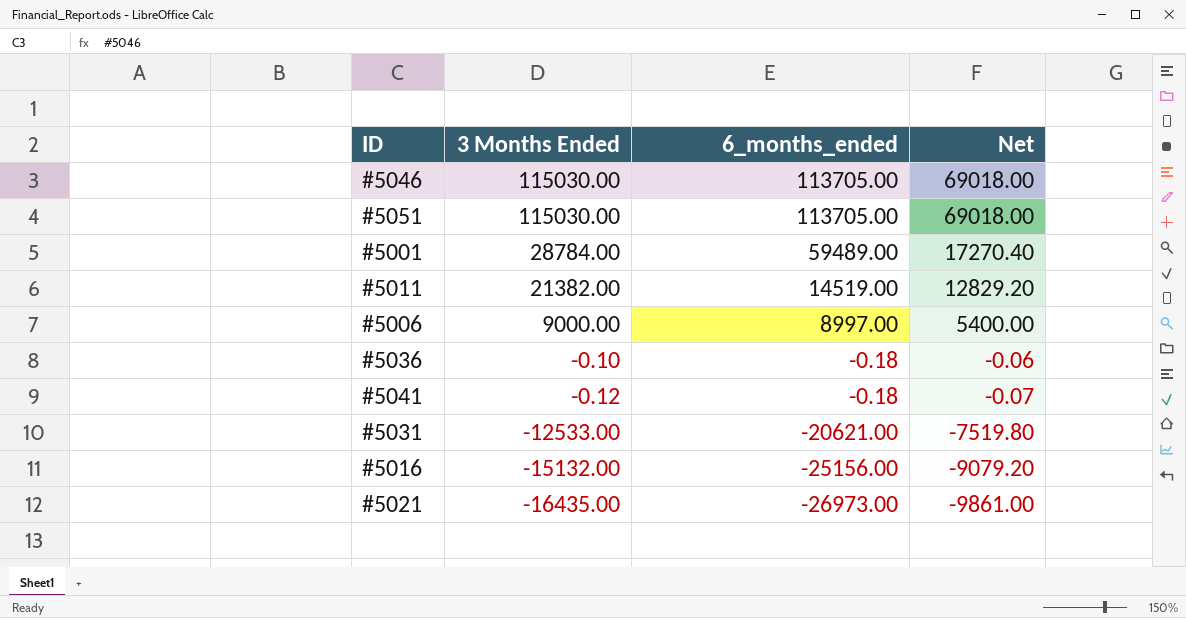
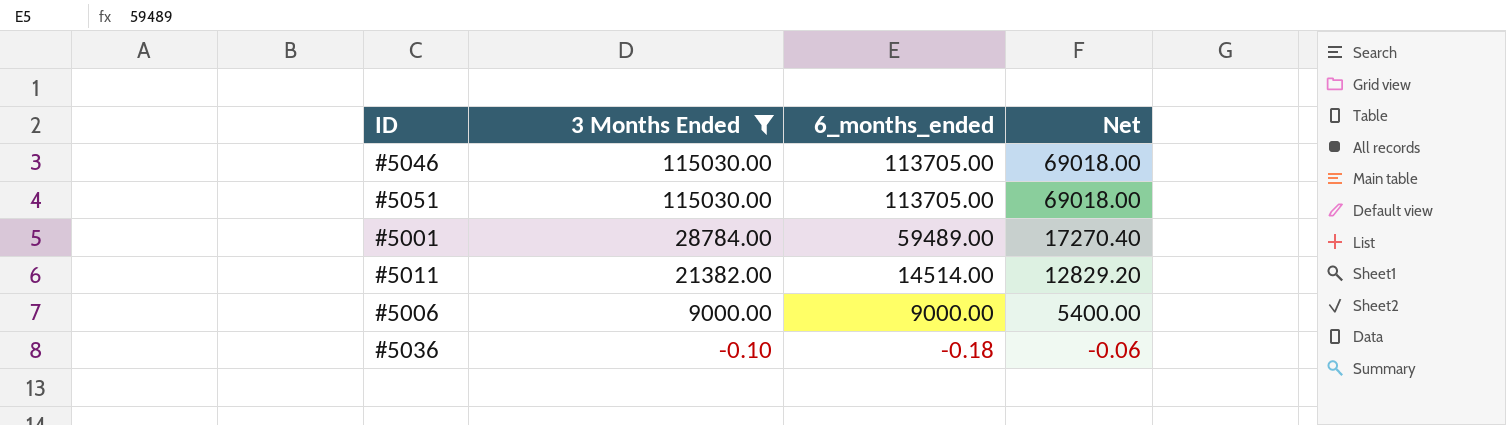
filter: none -> 3 Months Ended >= -0.10
#5011 | 6_months_ended: 14519.00 -> 14514.00
#5006 | 6_months_ended: 8997.00 -> 9000.00

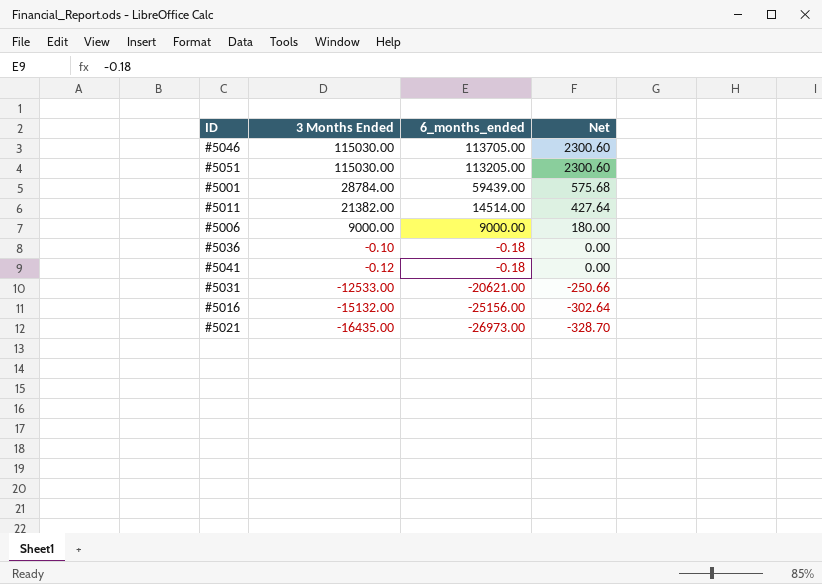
filter: 3 Months Ended >= -0.10 -> none
column Net | formula: [3 Months Ended] * 0.6 -> [3 Months Ended] * 0.02
#5051 | 6_months_ended: 113705.00 -> 113205.00
#5001 | 6_months_ended: 59489.00 -> 59439.00

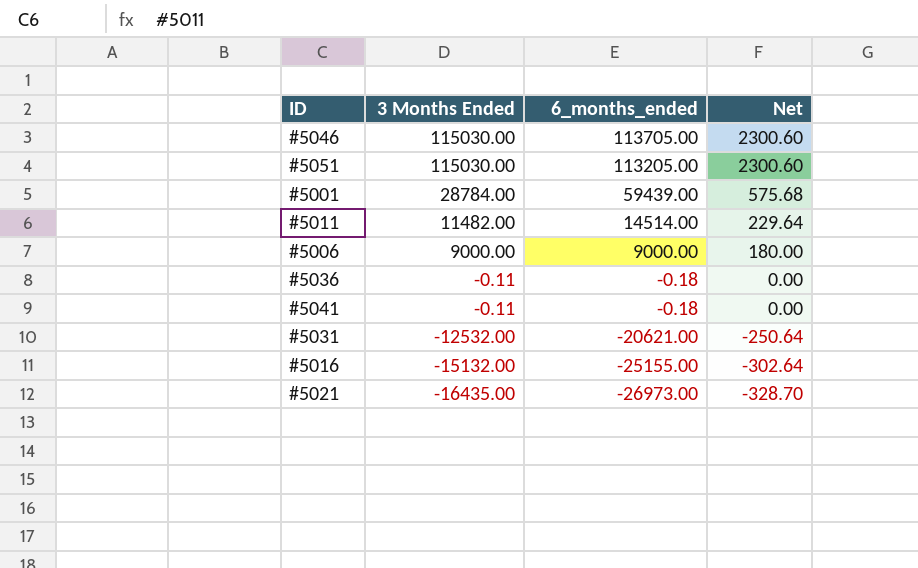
#5011 | 3 Months Ended: 21382.00 -> 11482.00
#5011 | Net: 427.64 -> 229.64
#5036 | 3 Months Ended: -0.10 -> -0.11
#5041 | 3 Months Ended: -0.12 -> -0.11
#5031 | 3 Months Ended: -12533.00 -> -12532.00
#5031 | Net: -250.66 -> -250.64
#5016 | 6_months_ended: -25156.00 -> -25155.00

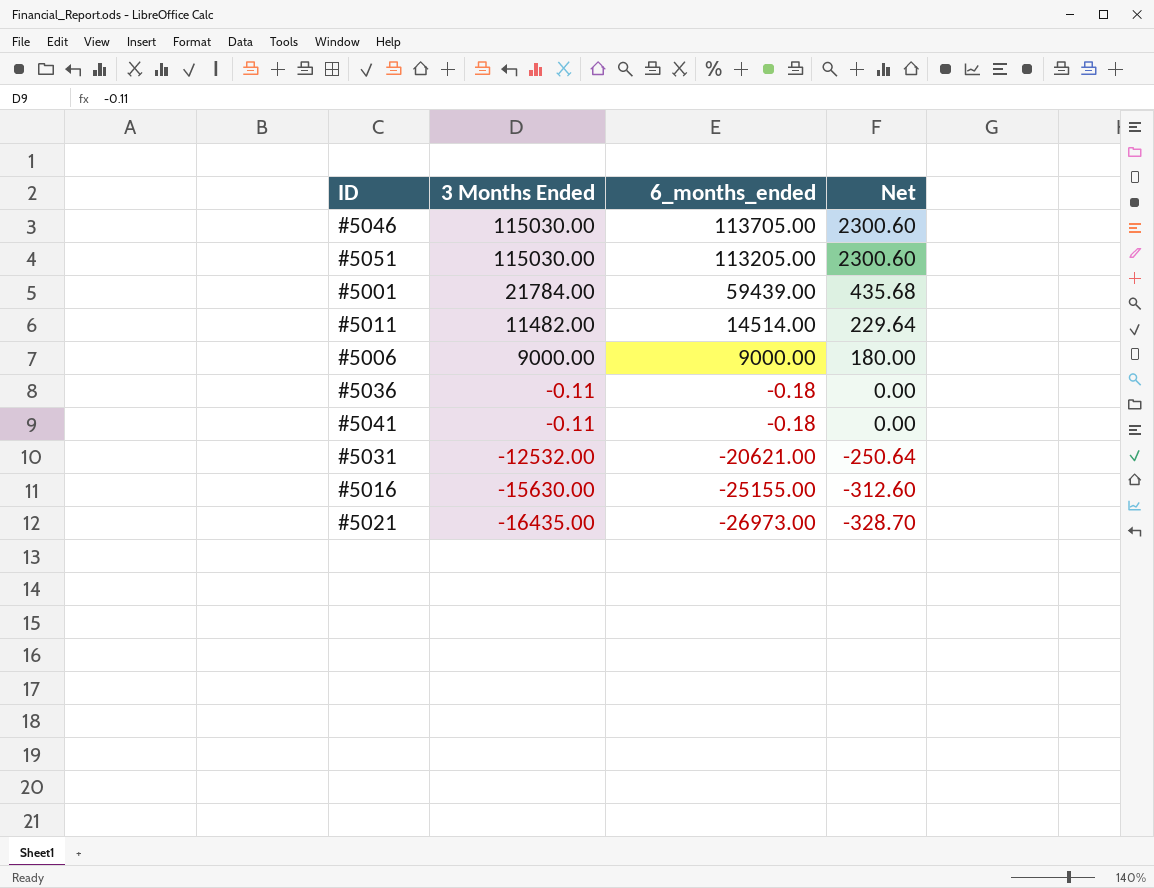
#5001 | 3 Months Ended: 28784.00 -> 21784.00
#5001 | Net: 575.68 -> 435.68
#5016 | 3 Months Ended: -15132.00 -> -15630.00
#5016 | Net: -302.64 -> -312.60

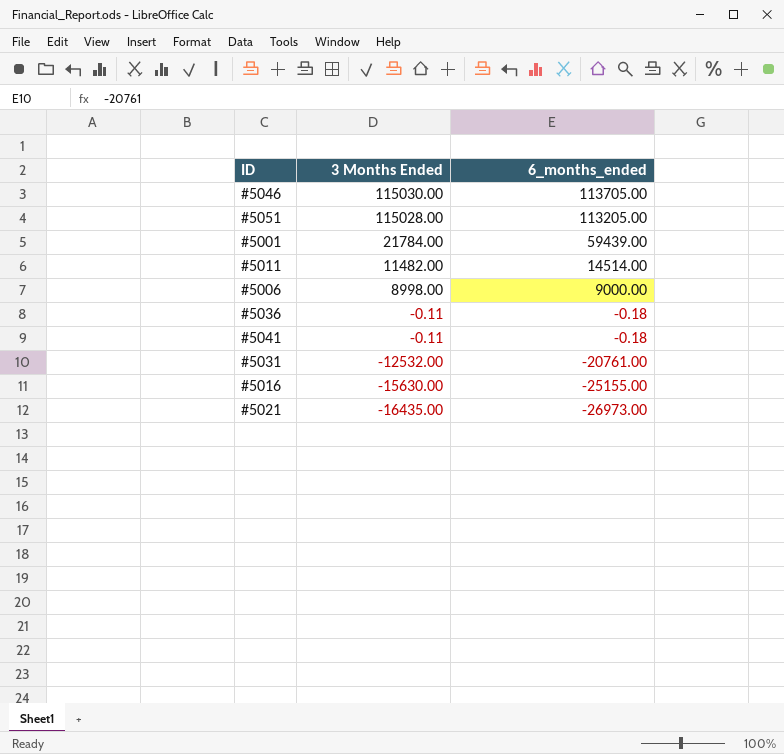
column Net | formula: [3 Months Ended] * 0.02 -> none
#5051 | 3 Months Ended: 115030.00 -> 115028.00
#5006 | 3 Months Ended: 9000.00 -> 8998.00
#5031 | 6_months_ended: -20621.00 -> -20761.00

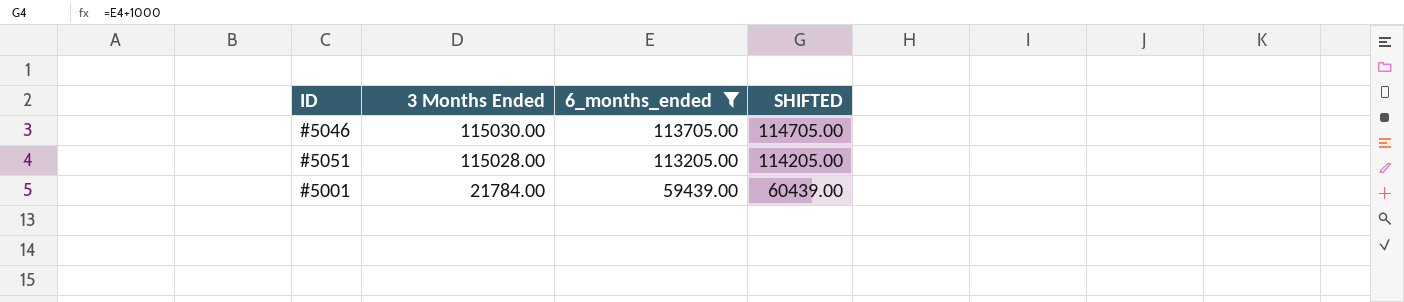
filter: none -> 6_months_ended >= 59439.00
column SHIFTED | formula: none -> [6_months_ended] + 1000

